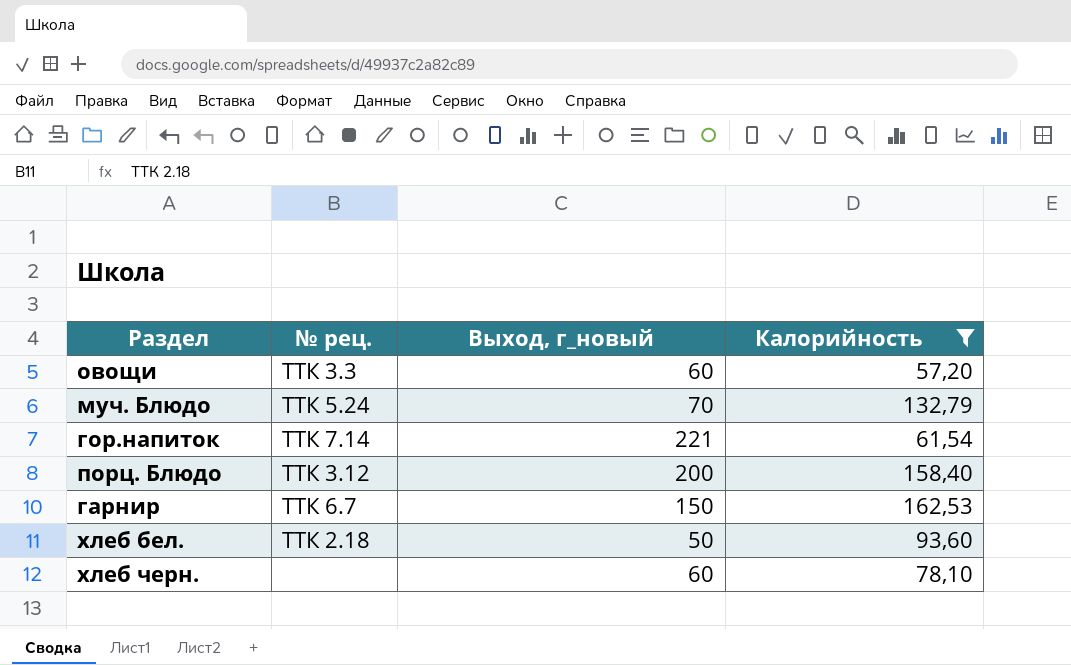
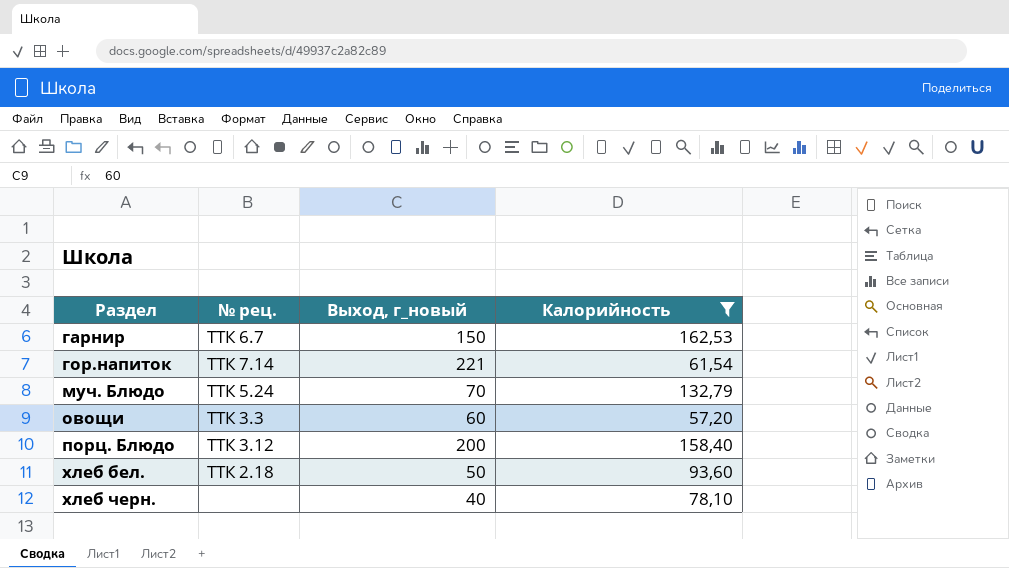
row order: none -> Раздел ascending
хлеб черн. | Выход, г_новый: 60 -> 40

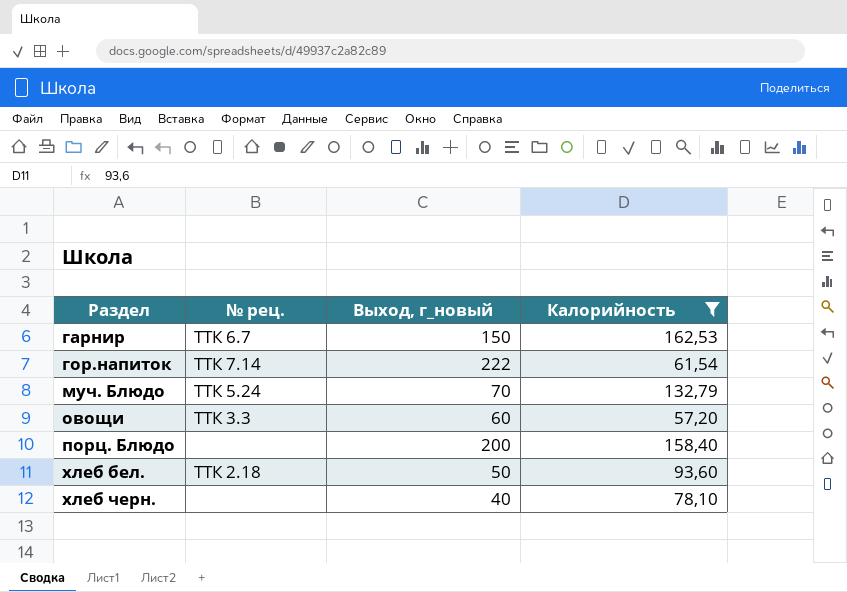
гор.напиток | Выход, г_новый: 221 -> 222
порц. Блюдо | № рец.: ТТК 3.12 -> none

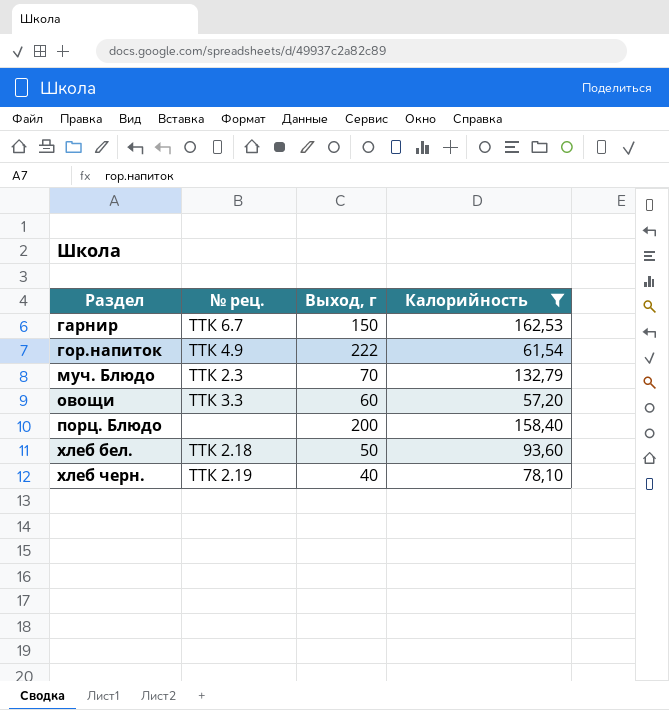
column name: Выход, г_новый -> Выход, г
гор.напиток | № рец.: ТТК 7.14 -> ТТК 4.9
муч. Блюдо | № рец.: ТТК 5.24 -> ТТК 2.3
хлеб черн. | № рец.: none -> ТТК 2.19

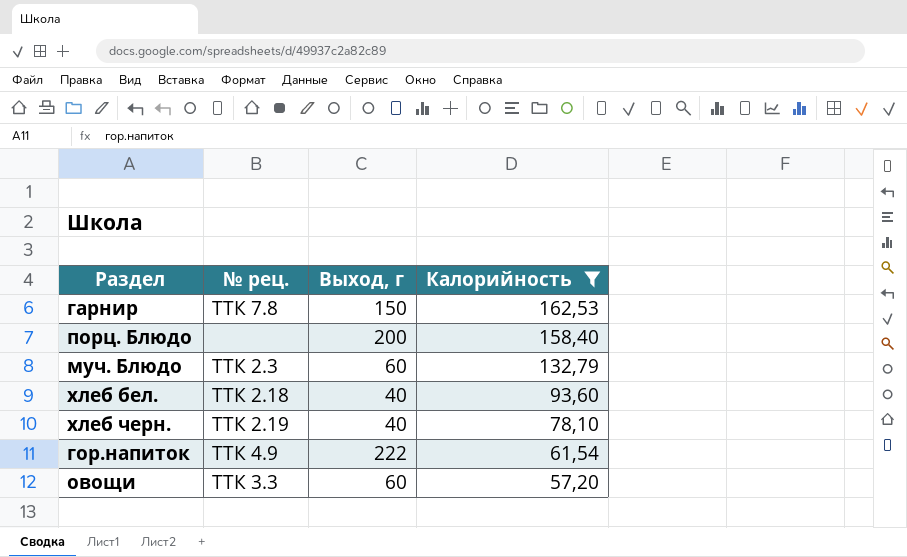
row order: Раздел ascending -> Калорийность descending
гарнир | № рец.: ТТК 6.7 -> ТТК 7.8
муч. Блюдо | Выход, г: 70 -> 60
хлеб бел. | Выход, г: 50 -> 40

